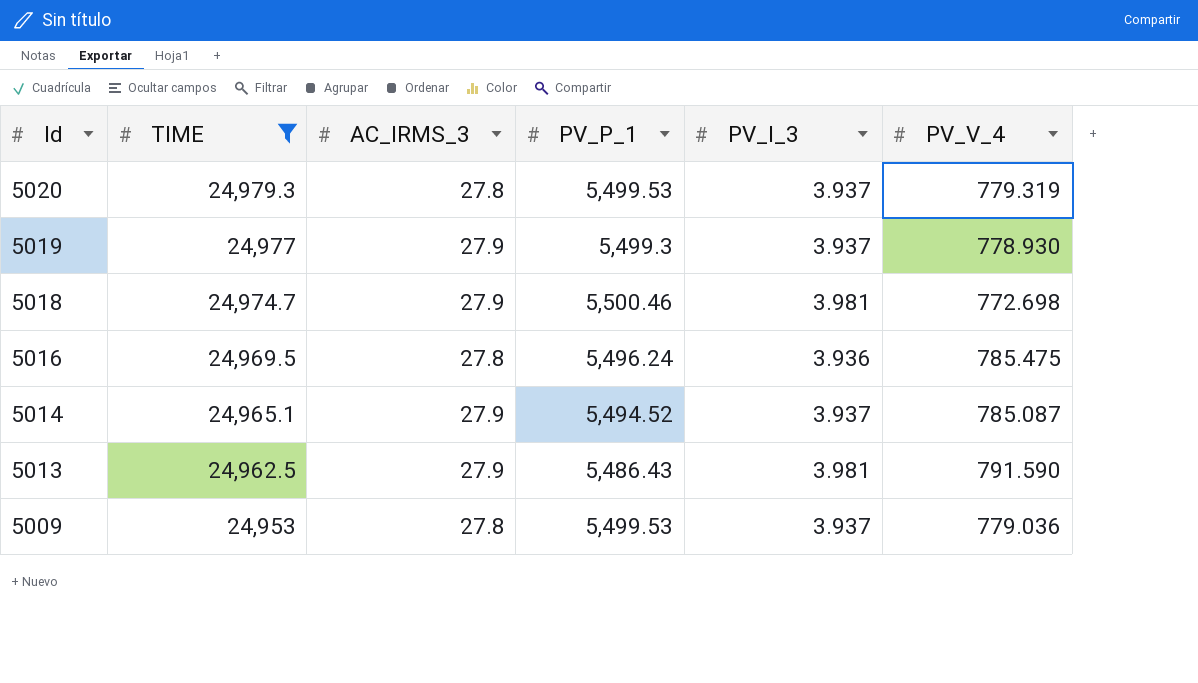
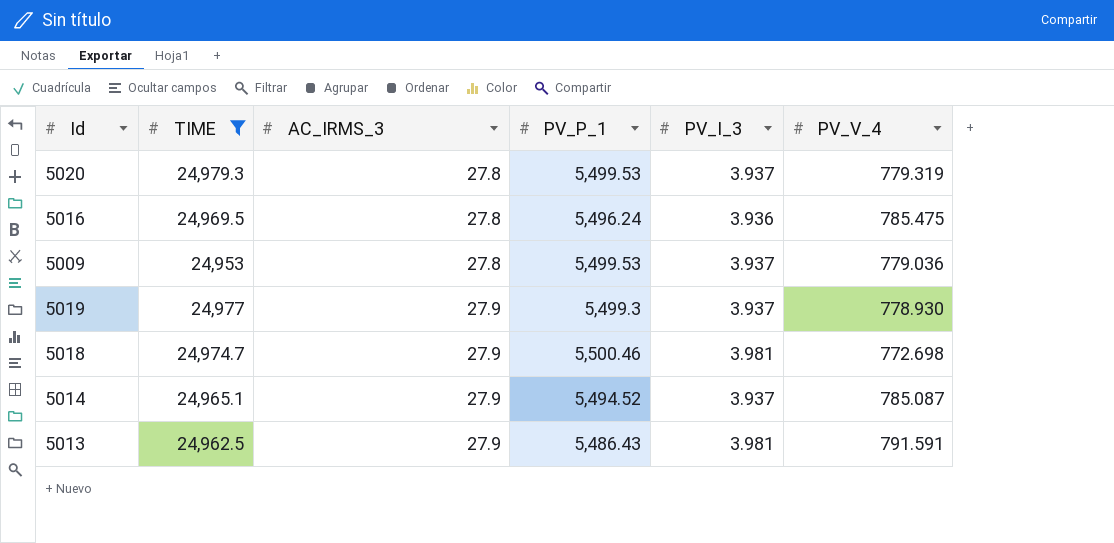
row order: Id descending -> AC_IRMS_3 ascending
5013 | PV_V_4: 791.590 -> 791.591

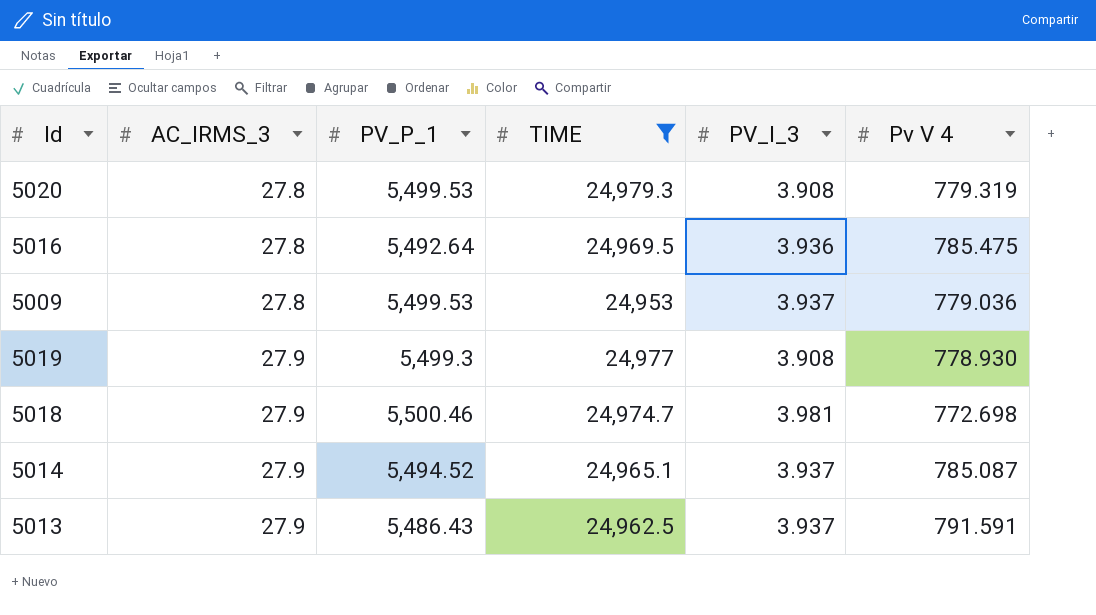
column TIME | position: 2 -> 4
column name: PV_V_4 -> Pv V 4
5020 | PV_I_3: 3.937 -> 3.908
5016 | PV_P_1: 5,496.24 -> 5,492.64
5019 | PV_I_3: 3.937 -> 3.908
5013 | PV_I_3: 3.981 -> 3.937

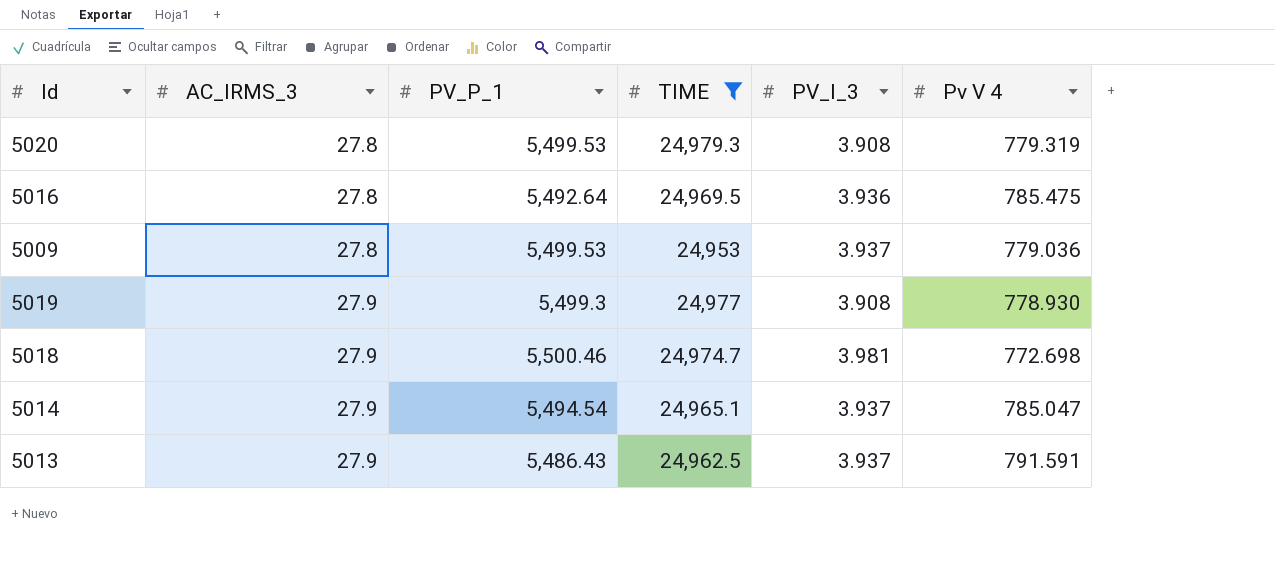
5014 | PV_P_1: 5,494.52 -> 5,494.54
5014 | Pv V 4: 785.087 -> 785.047

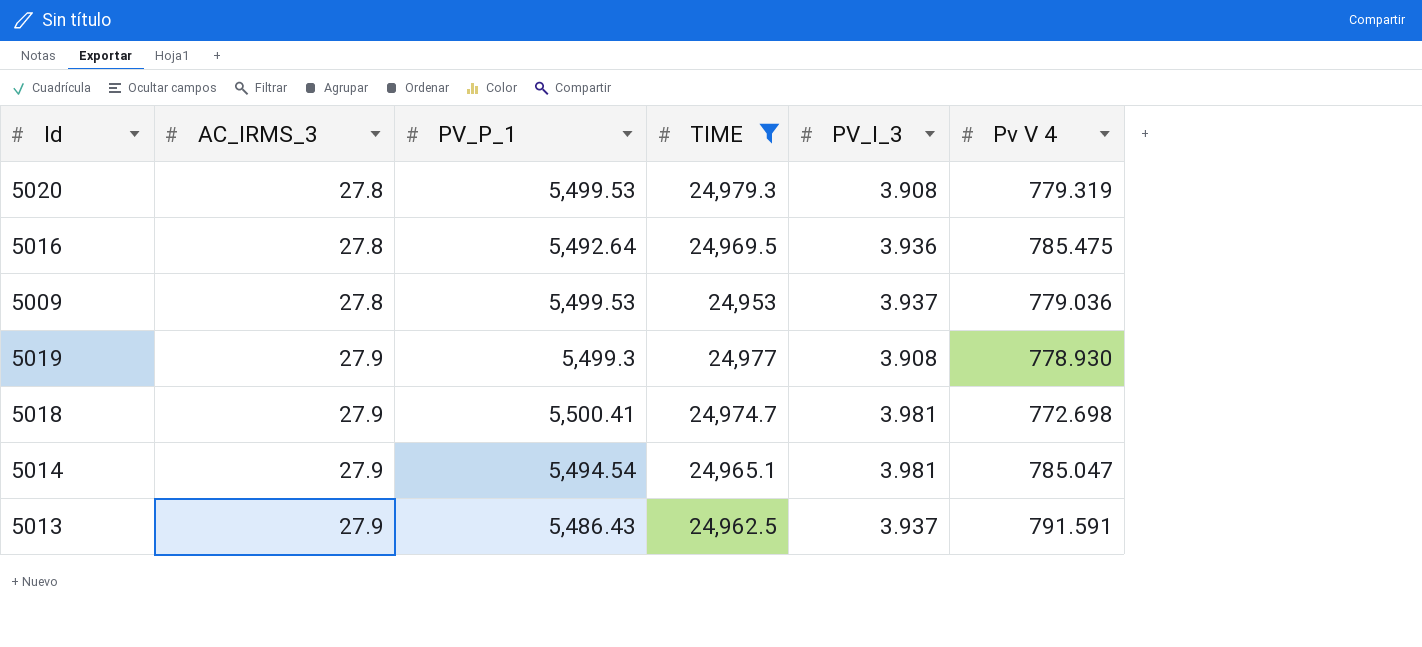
5018 | PV_P_1: 5,500.46 -> 5,500.41
5014 | PV_I_3: 3.937 -> 3.981

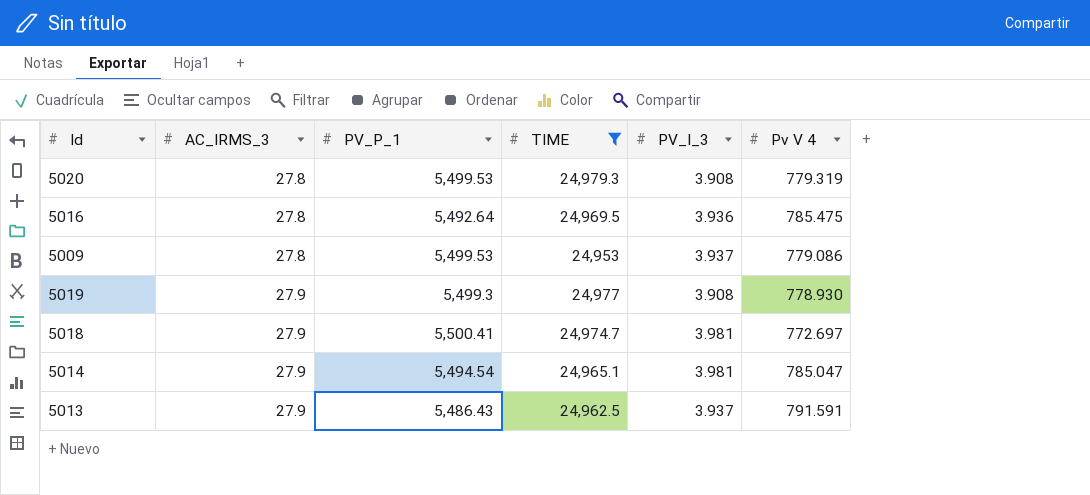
5009 | Pv V 4: 779.036 -> 779.086
5018 | Pv V 4: 772.698 -> 772.697

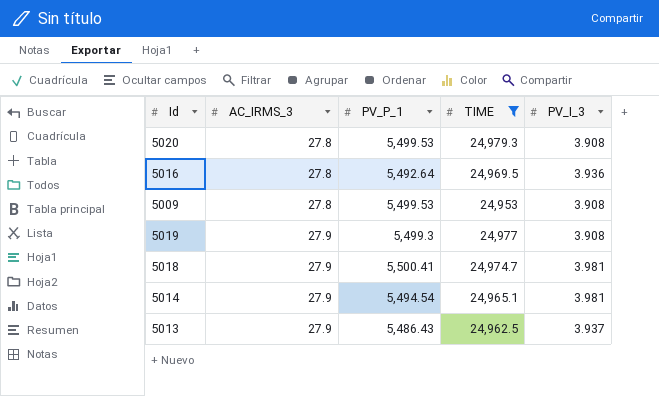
column Pv V 4 | position: 6 -> none
5009 | PV_I_3: 3.937 -> 3.908

